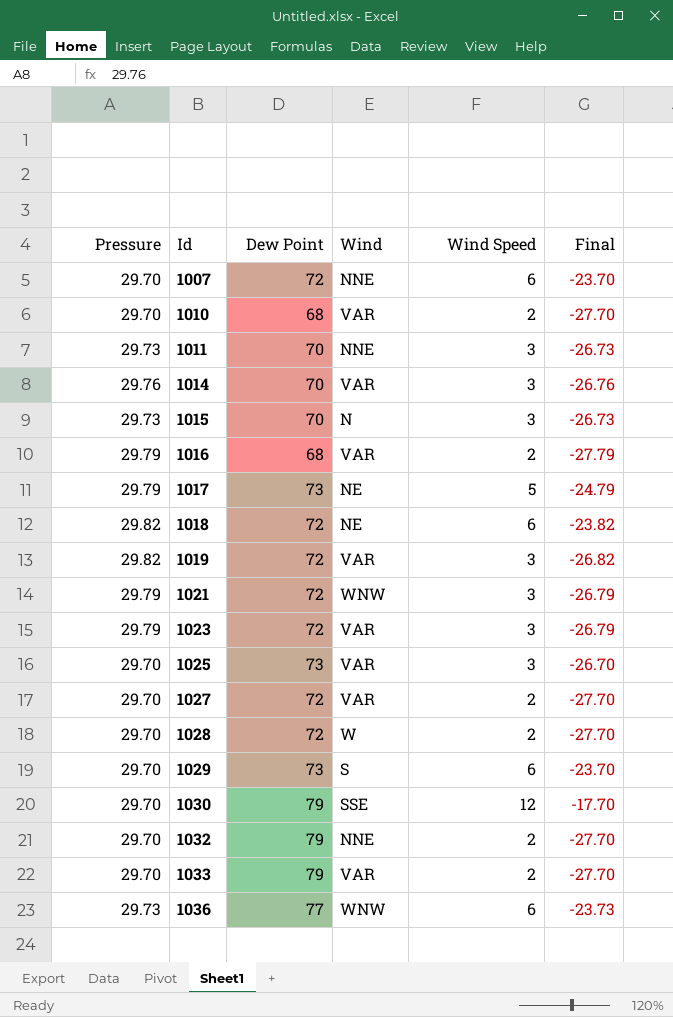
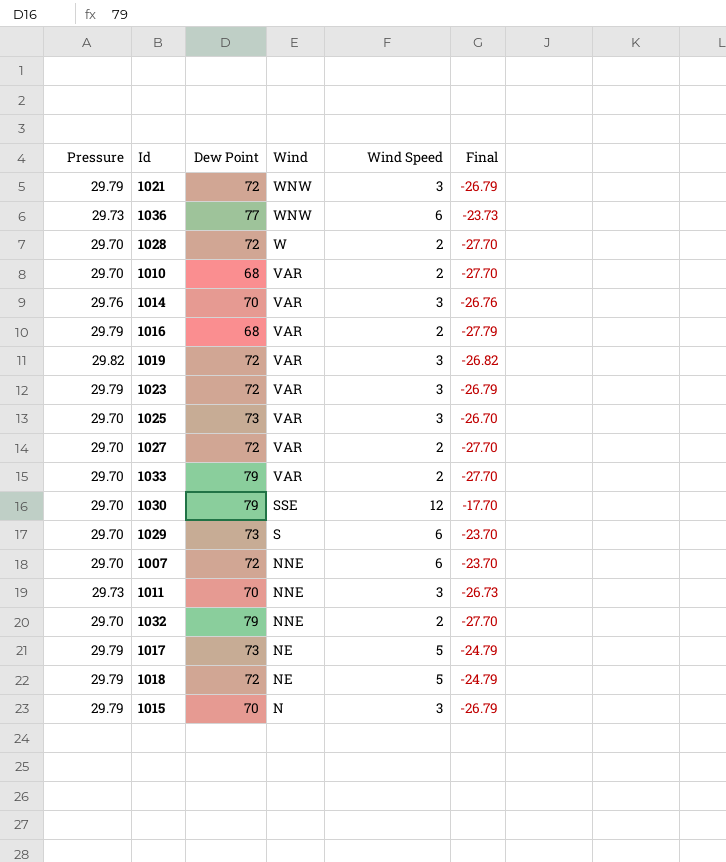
row order: Id ascending -> Wind descending
1018 | Pressure: 29.82 -> 29.79
1018 | Wind Speed: 6 -> 5
1018 | Final: -23.82 -> -24.79
1015 | Pressure: 29.73 -> 29.79
1015 | Final: -26.73 -> -26.79

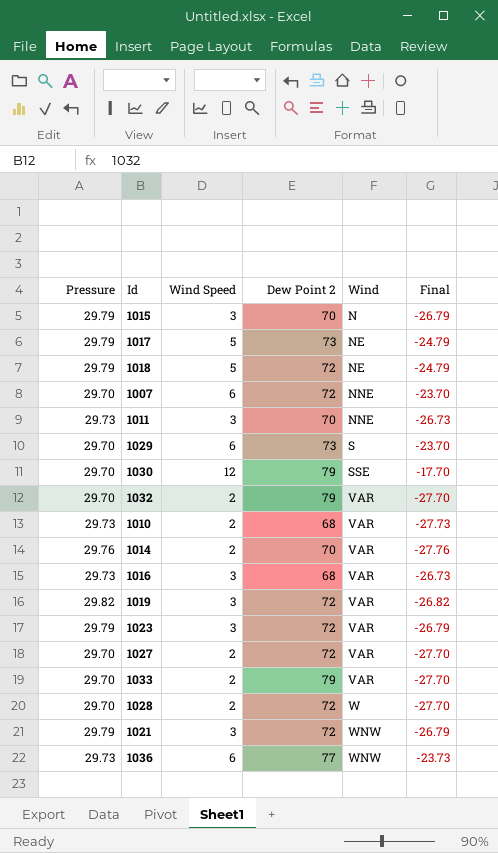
row order: Wind descending -> Wind ascending
column Wind Speed | position: 5 -> 3
column name: Dew Point -> Dew Point 2
row 1025: 29.70 | 73 | VAR | 3 | -26.70 -> none
1032 | Wind: NNE -> VAR
1010 | Pressure: 29.70 -> 29.73
1010 | Final: -27.70 -> -27.73
1014 | Wind Speed: 3 -> 2
1014 | Final: -26.76 -> -27.76
1016 | Pressure: 29.79 -> 29.73
1016 | Wind Speed: 2 -> 3
1016 | Final: -27.79 -> -26.73

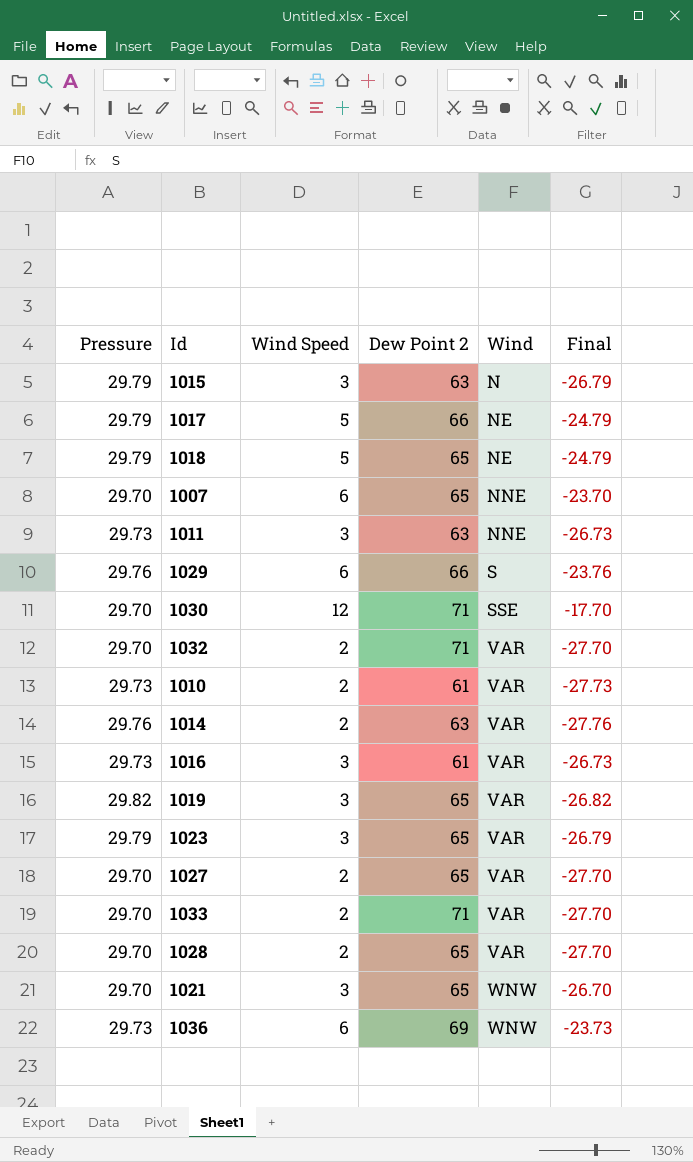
1015 | Dew Point 2: 70 -> 63
1017 | Dew Point 2: 73 -> 66
1018 | Dew Point 2: 72 -> 65
1007 | Dew Point 2: 72 -> 65
1011 | Dew Point 2: 70 -> 63
1029 | Pressure: 29.70 -> 29.76
1029 | Dew Point 2: 73 -> 66
1029 | Final: -23.70 -> -23.76
1030 | Dew Point 2: 79 -> 71
1032 | Dew Point 2: 79 -> 71
1010 | Dew Point 2: 68 -> 61
1014 | Dew Point 2: 70 -> 63
1016 | Dew Point 2: 68 -> 61
1019 | Dew Point 2: 72 -> 65
1023 | Dew Point 2: 72 -> 65
1027 | Dew Point 2: 72 -> 65
1033 | Dew Point 2: 79 -> 71
1028 | Dew Point 2: 72 -> 65
1028 | Wind: W -> VAR
1021 | Pressure: 29.79 -> 29.70
1021 | Dew Point 2: 72 -> 65
1021 | Final: -26.79 -> -26.70
1036 | Dew Point 2: 77 -> 69

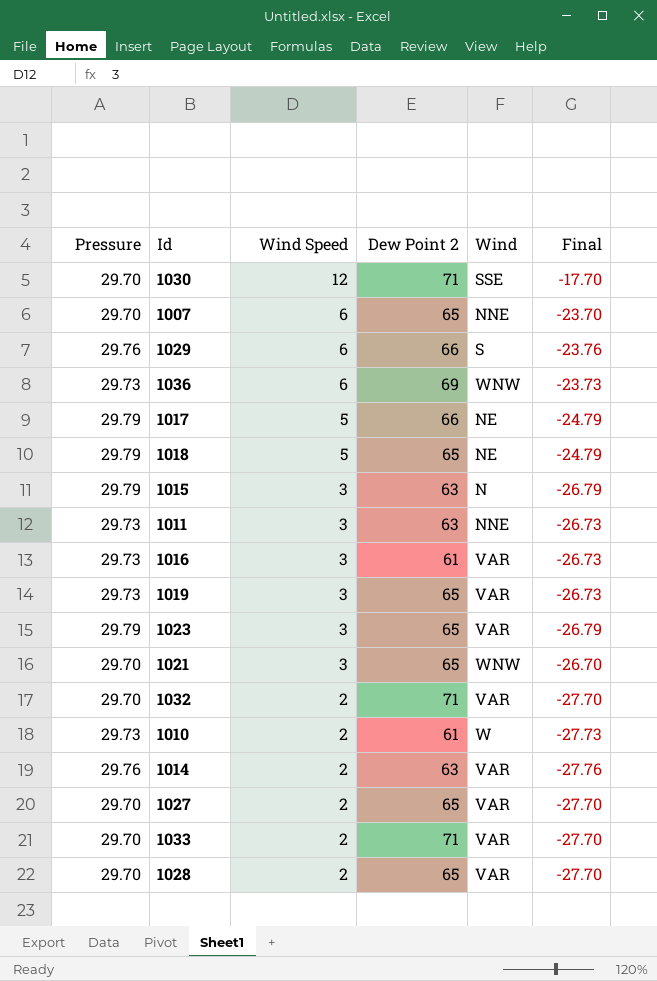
row order: Wind ascending -> Wind Speed descending
1019 | Pressure: 29.82 -> 29.73
1019 | Final: -26.82 -> -26.73
1010 | Wind: VAR -> W

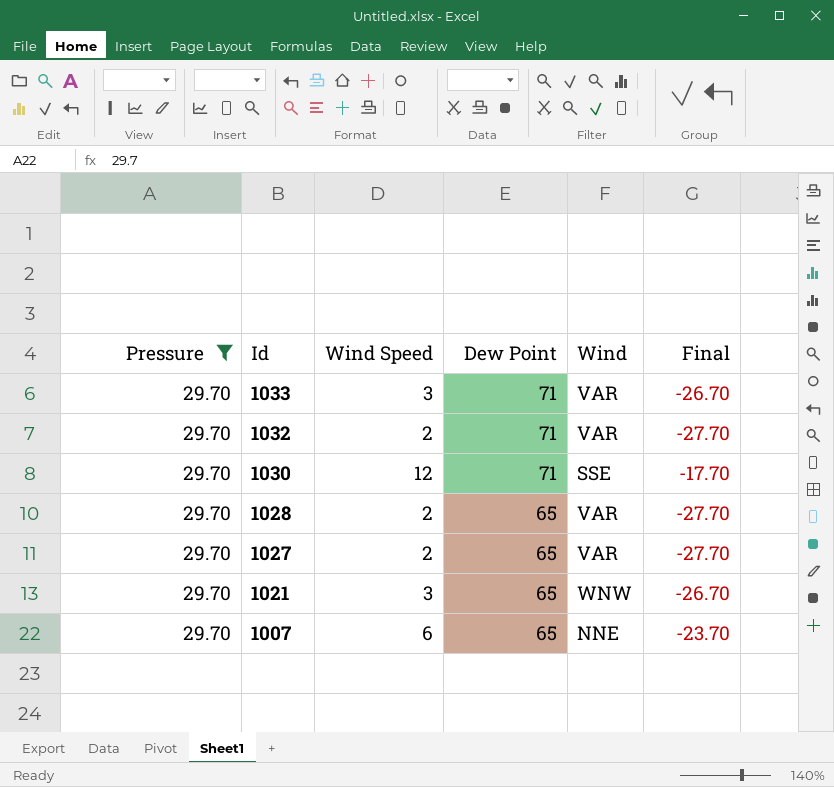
filter: none -> Pressure = 29.70
row order: Wind Speed descending -> Id descending
column name: Dew Point 2 -> Dew Point
1033 | Wind Speed: 2 -> 3
1033 | Final: -27.70 -> -26.70

